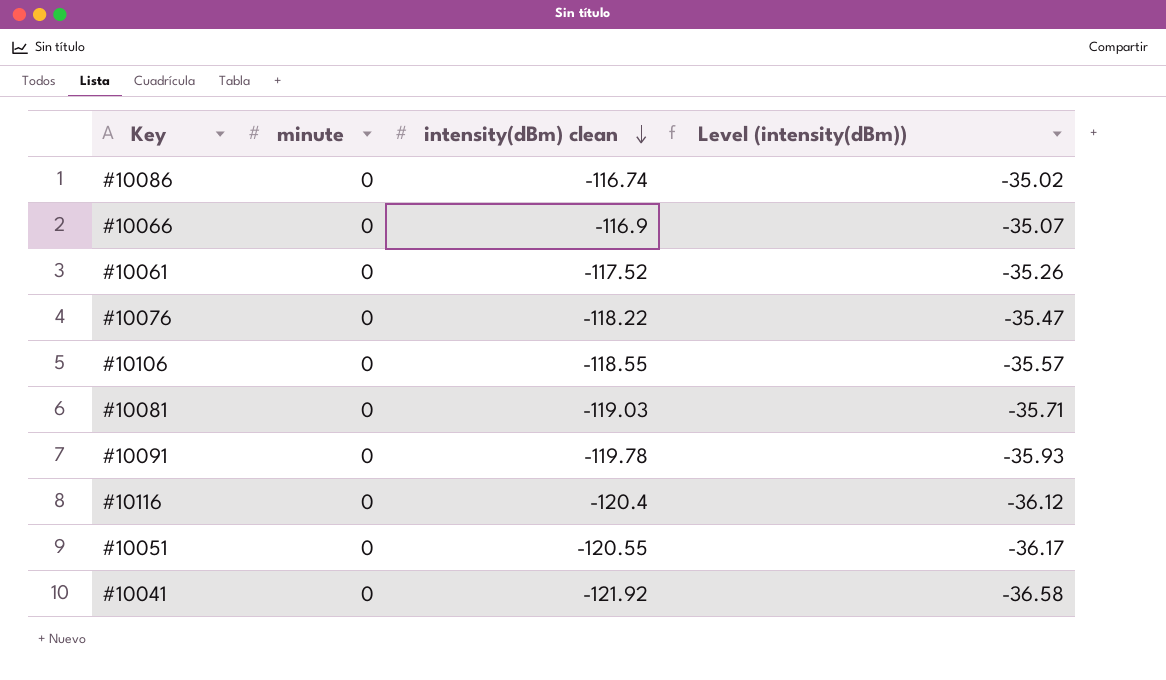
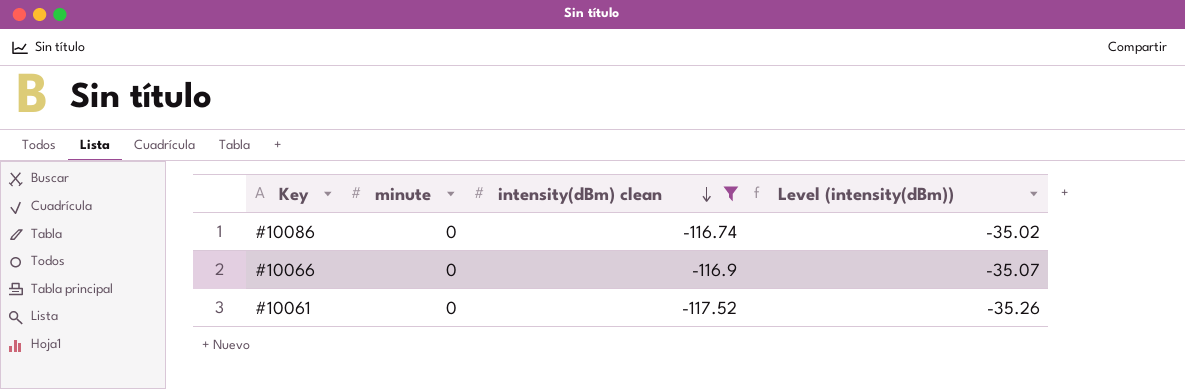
filter: none -> intensity(dBm) clean >= -117.52

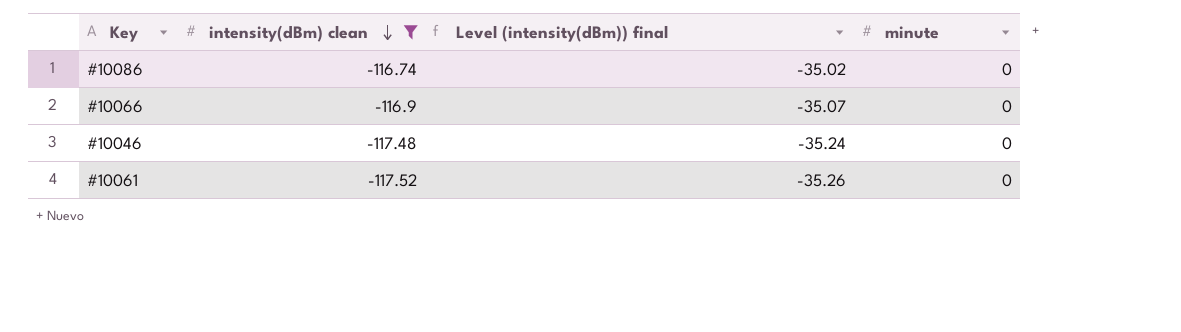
column name: Level (intensity(dBm)) -> Level (intensity(dBm)) final
column minute | position: 2 -> 4
row #10046: none -> -117.48 | -35.24 | 0

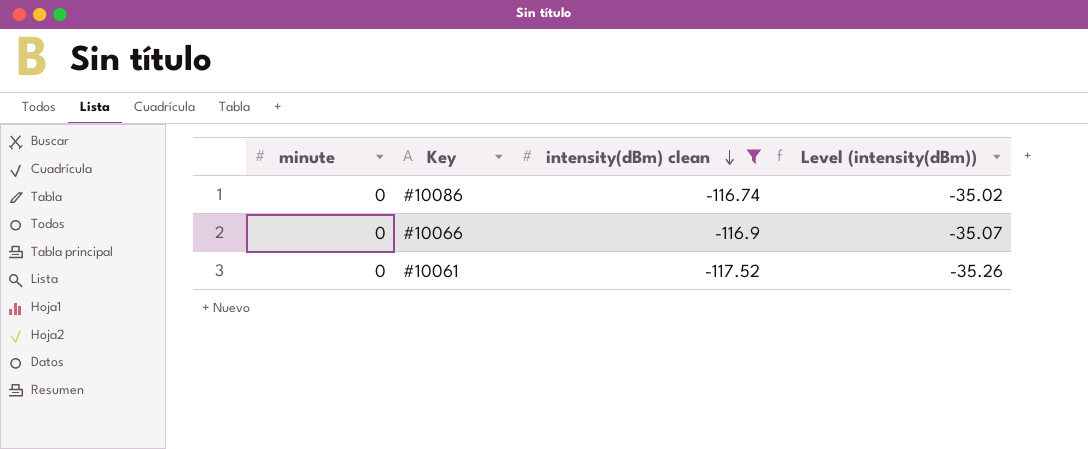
column minute | position: 4 -> 1
column name: Level (intensity(dBm)) final -> Level (intensity(dBm))
row #10046: -117.48 | -35.24 | 0 -> none

